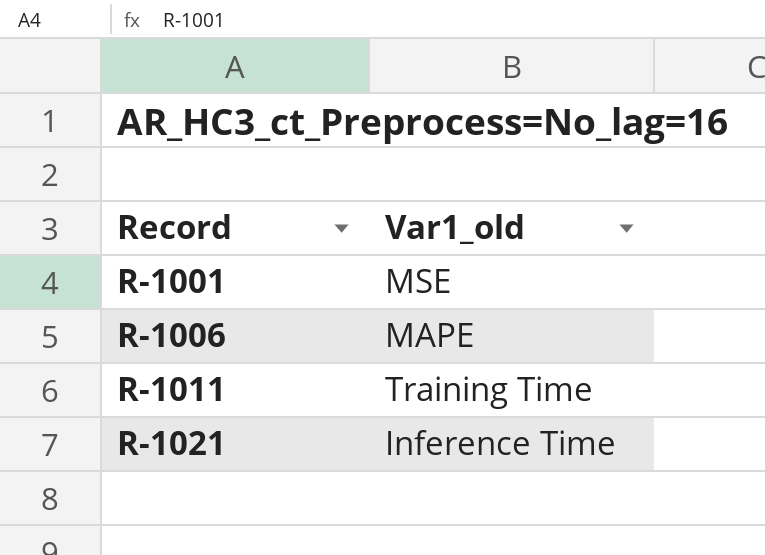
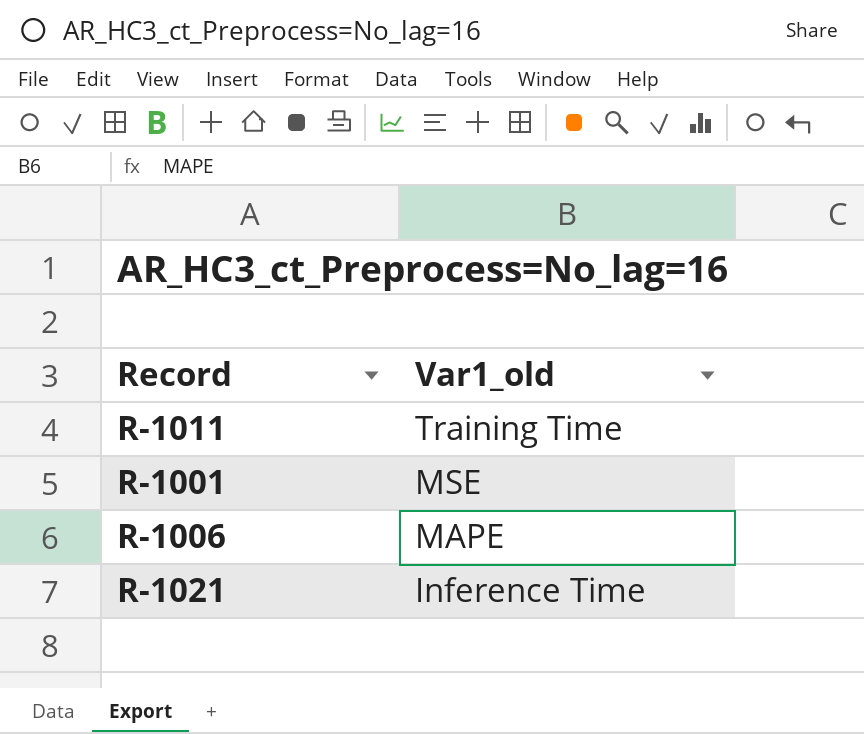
row order: Record ascending -> Var1_old descending

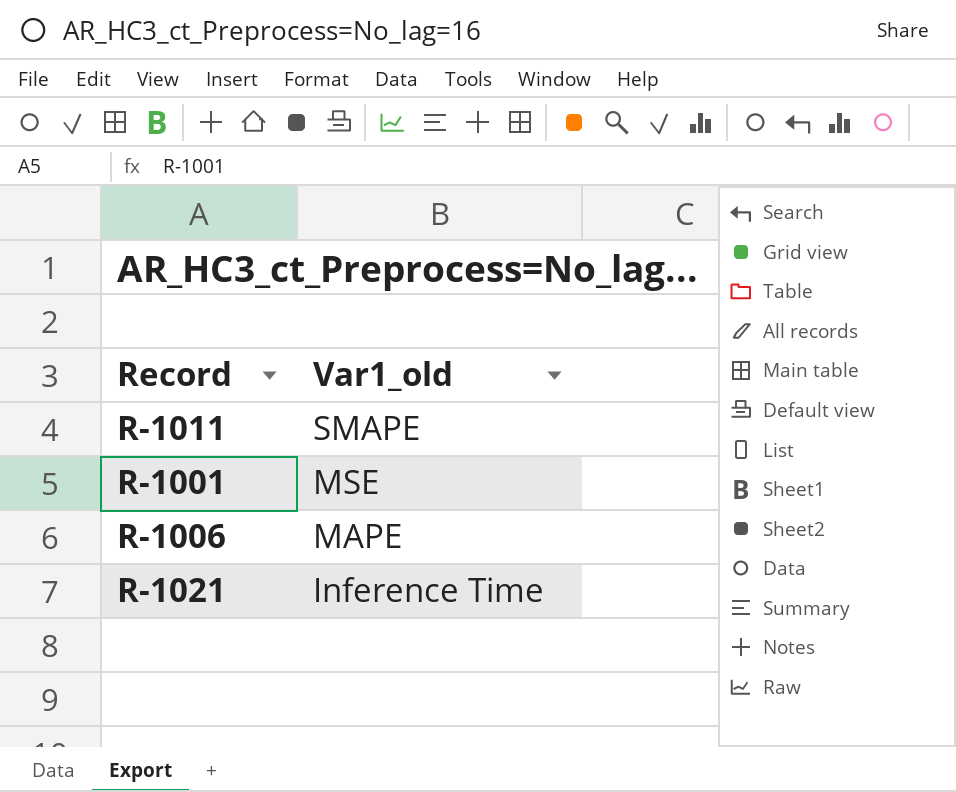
R-1011 | Var1_old: Training Time -> SMAPE

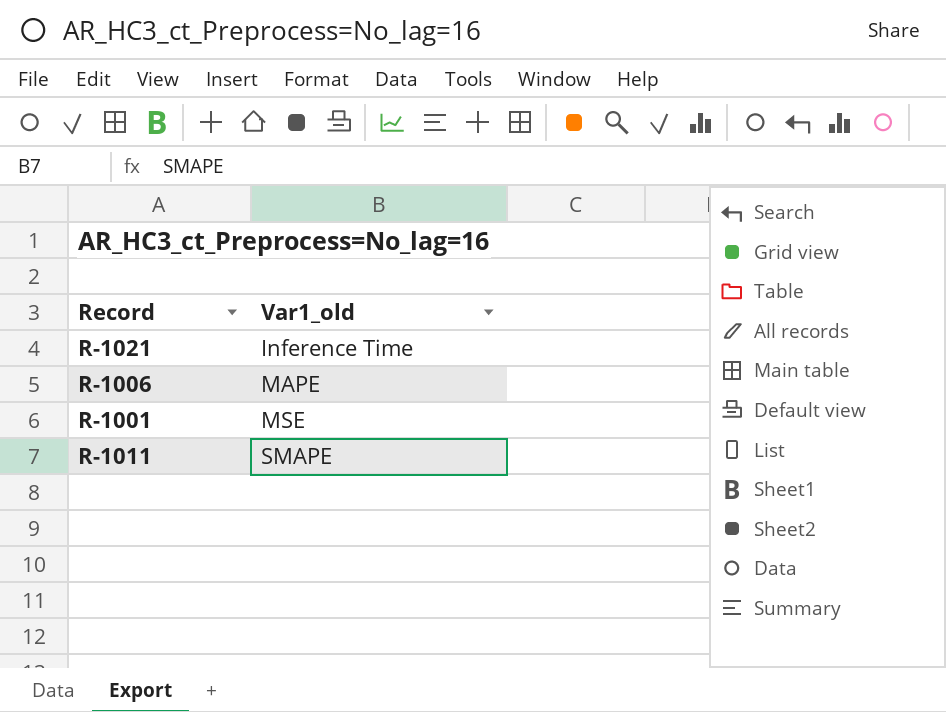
row order: Var1_old descending -> Var1_old ascending

